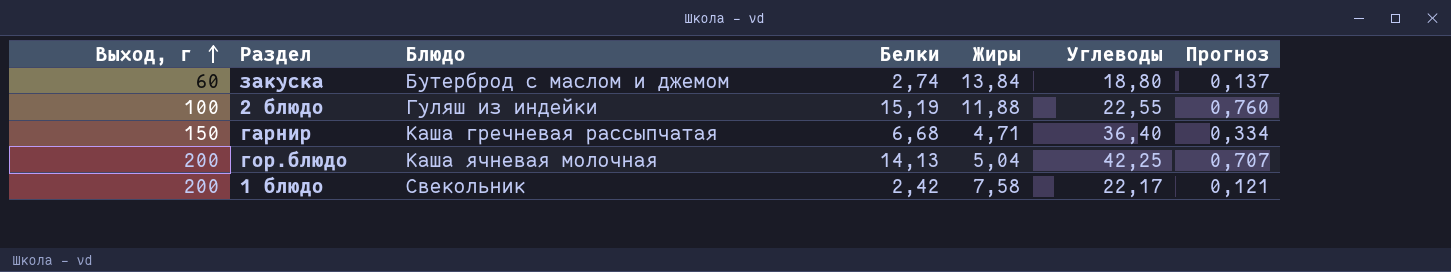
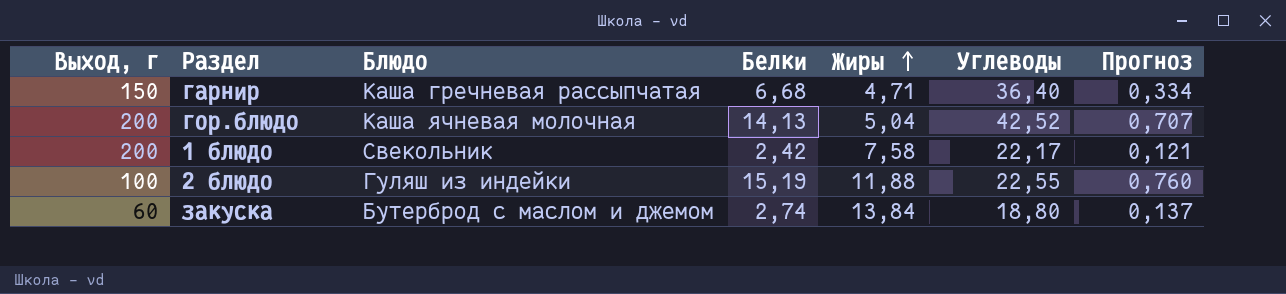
row order: Выход, г ascending -> Жиры ascending
гор.блюдо | Углеводы: 42,25 -> 42,52

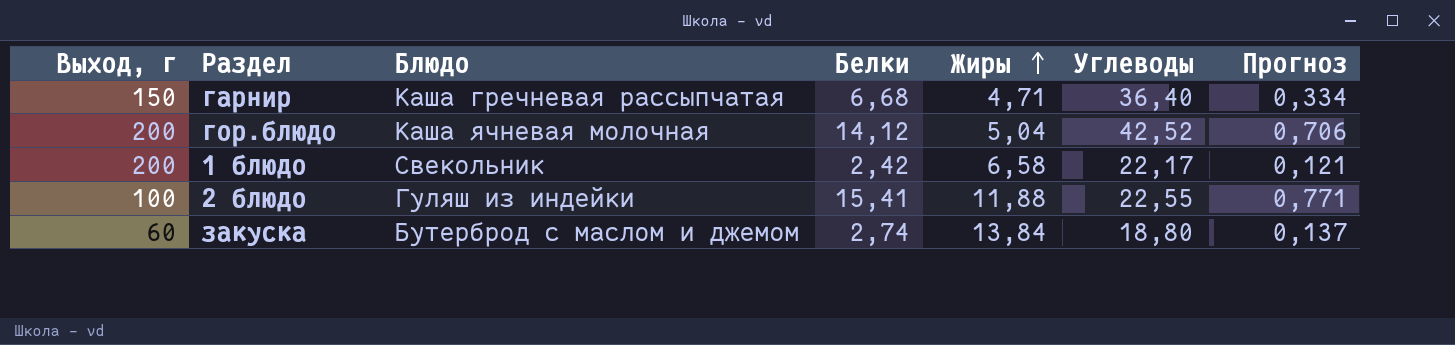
гор.блюдо | Белки: 14,13 -> 14,12
гор.блюдо | Прогноз: 0,707 -> 0,706
1 блюдо | Жиры: 7,58 -> 6,58
2 блюдо | Белки: 15,19 -> 15,41
2 блюдо | Прогноз: 0,760 -> 0,771

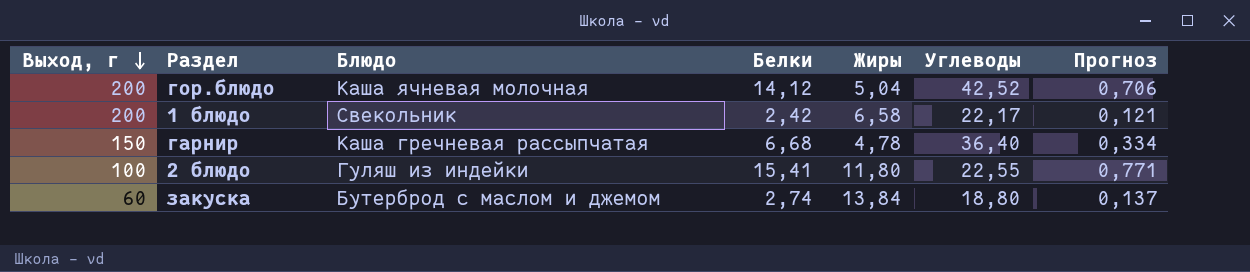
row order: Жиры ascending -> Выход, г descending
гарнир | Жиры: 4,71 -> 4,78
2 блюдо | Жиры: 11,88 -> 11,80

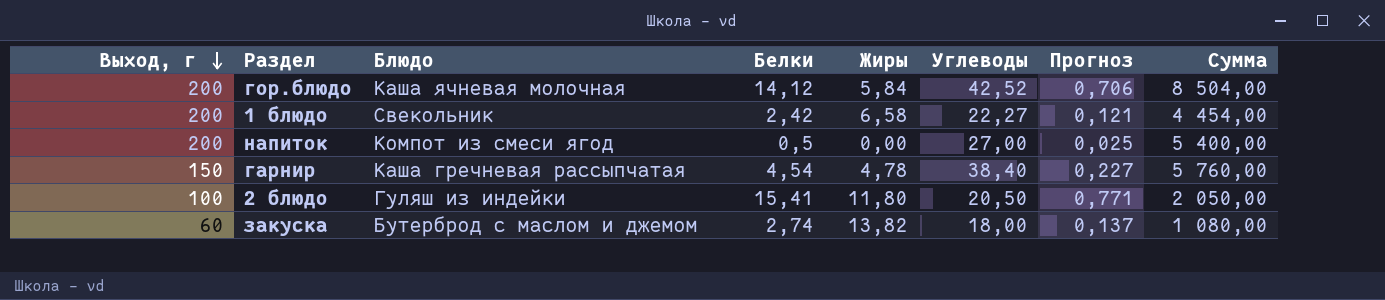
column Сумма | formula: none -> [Выход, г] * [Углеводы]
гор.блюдо | Жиры: 5,04 -> 5,84
1 блюдо | Углеводы: 22,17 -> 22,27
row напиток: none -> 200 | Компот из смеси ягод | 0,5 | 0,00 | 27,00 | 0,025 | 5 400,00
гарнир | Белки: 6,68 -> 4,54
гарнир | Углеводы: 36,40 -> 38,40
гарнир | Прогноз: 0,334 -> 0,227
2 блюдо | Углеводы: 22,55 -> 20,50
закуска | Жиры: 13,84 -> 13,82
закуска | Углеводы: 18,80 -> 18,00

